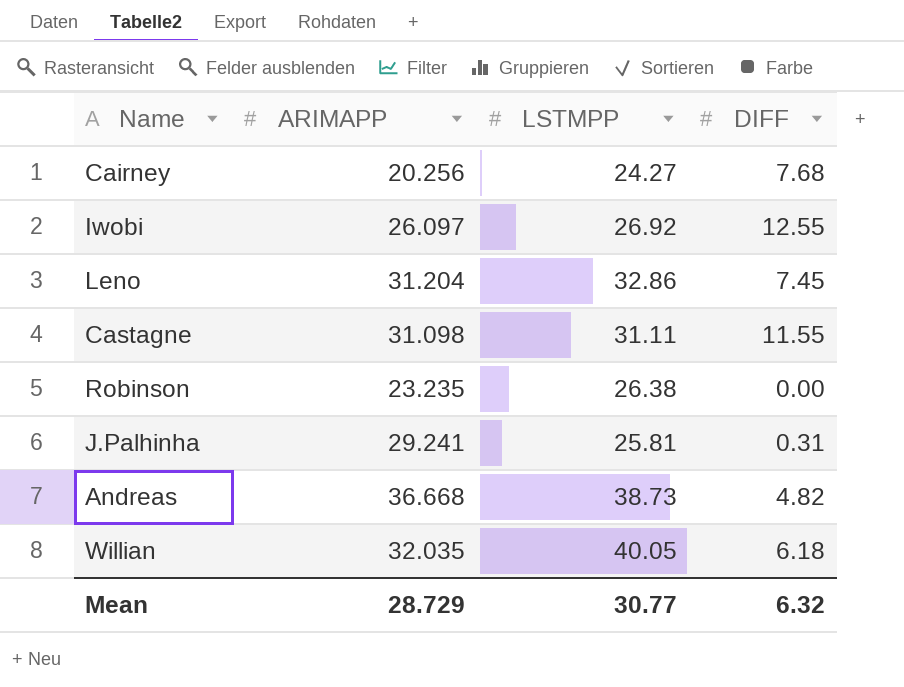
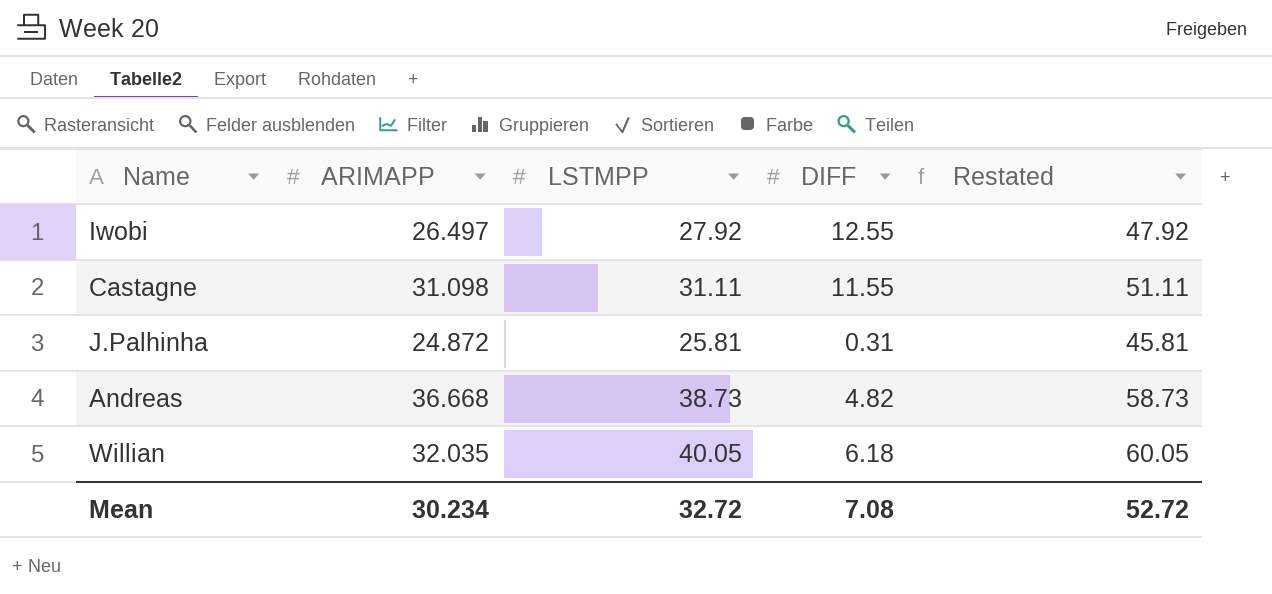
column Restated | formula: none -> [LSTMPP] + 20
row Cairney: 20.256 | 24.27 | 7.68 -> none
row Leno: 31.204 | 32.86 | 7.45 -> none
row Robinson: 23.235 | 26.38 | 0.00 -> none
Iwobi | ARIMAPP: 26.097 -> 26.497
Iwobi | LSTMPP: 26.92 -> 27.92
J.Palhinha | ARIMAPP: 29.241 -> 24.872
Mean | ARIMAPP: 28.729 -> 30.234
Mean | LSTMPP: 30.77 -> 32.72
Mean | DIFF: 6.32 -> 7.08

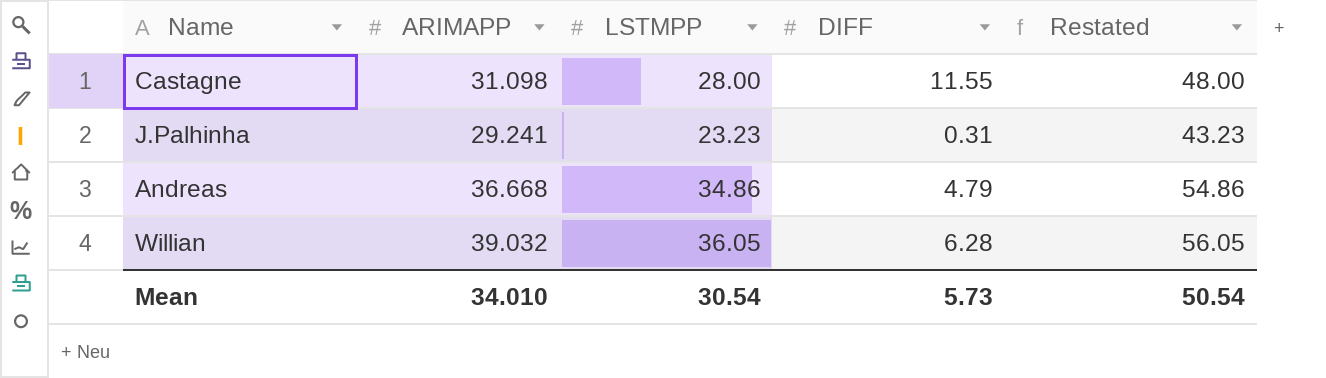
row Iwobi: 26.497 | 27.92 | 12.55 | 47.92 -> none
Castagne | LSTMPP: 31.11 -> 28.00
Castagne | Restated: 51.11 -> 48.00
J.Palhinha | ARIMAPP: 24.872 -> 29.241
J.Palhinha | LSTMPP: 25.81 -> 23.23
J.Palhinha | Restated: 45.81 -> 43.23
Andreas | LSTMPP: 38.73 -> 34.86
Andreas | DIFF: 4.82 -> 4.79
Andreas | Restated: 58.73 -> 54.86
Willian | ARIMAPP: 32.035 -> 39.032
Willian | LSTMPP: 40.05 -> 36.05
Willian | DIFF: 6.18 -> 6.28
Willian | Restated: 60.05 -> 56.05
Mean | ARIMAPP: 30.234 -> 34.010
Mean | LSTMPP: 32.72 -> 30.54
Mean | DIFF: 7.08 -> 5.73
Mean | Restated: 52.72 -> 50.54

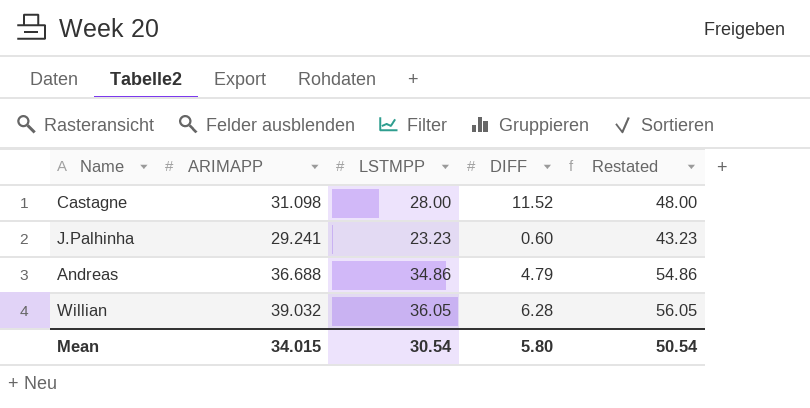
Castagne | DIFF: 11.55 -> 11.52
J.Palhinha | DIFF: 0.31 -> 0.60
Andreas | ARIMAPP: 36.668 -> 36.688
Mean | ARIMAPP: 34.010 -> 34.015
Mean | DIFF: 5.73 -> 5.80

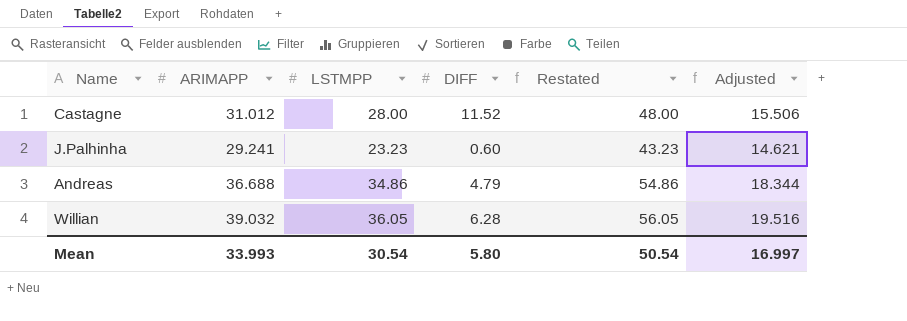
column Adjusted | formula: none -> [ARIMAPP] * 0.5
Castagne | ARIMAPP: 31.098 -> 31.012
Mean | ARIMAPP: 34.015 -> 33.993

